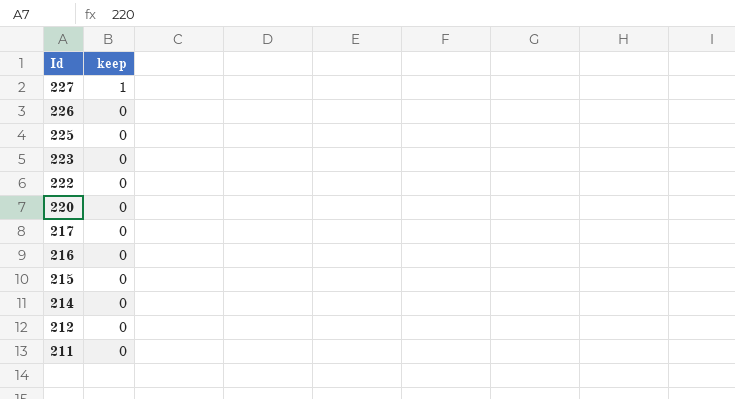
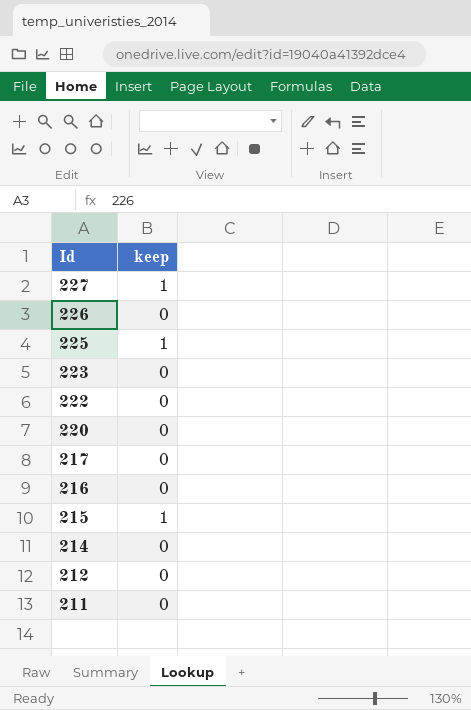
225 | keep: 0 -> 1
215 | keep: 0 -> 1

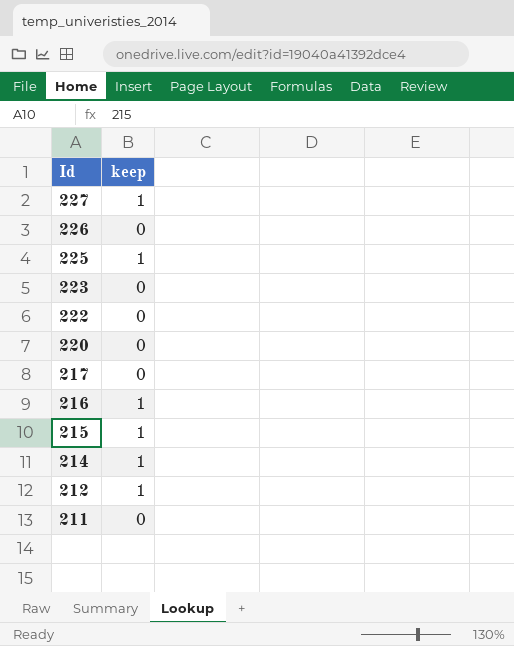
216 | keep: 0 -> 1
214 | keep: 0 -> 1
212 | keep: 0 -> 1

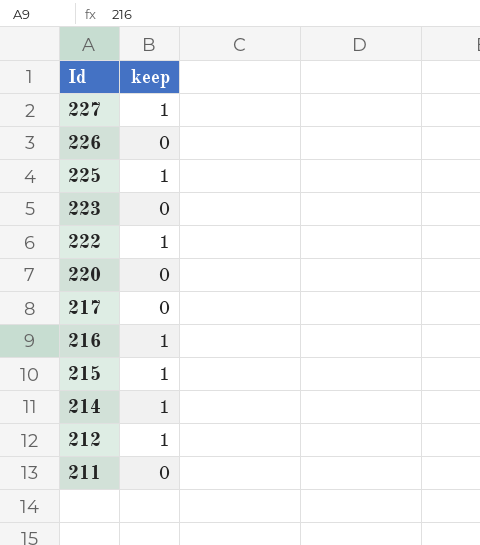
222 | keep: 0 -> 1

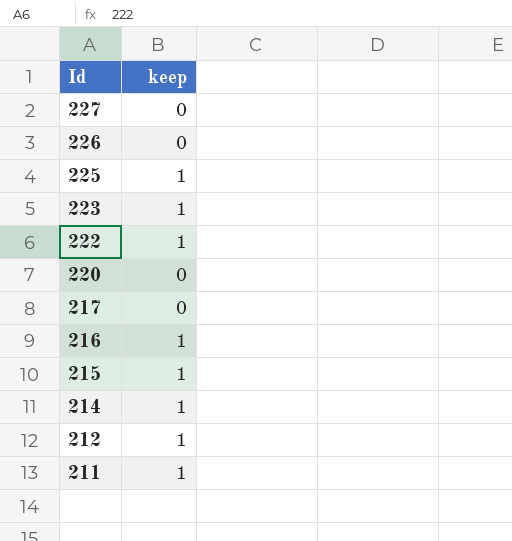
227 | keep: 1 -> 0
223 | keep: 0 -> 1
211 | keep: 0 -> 1

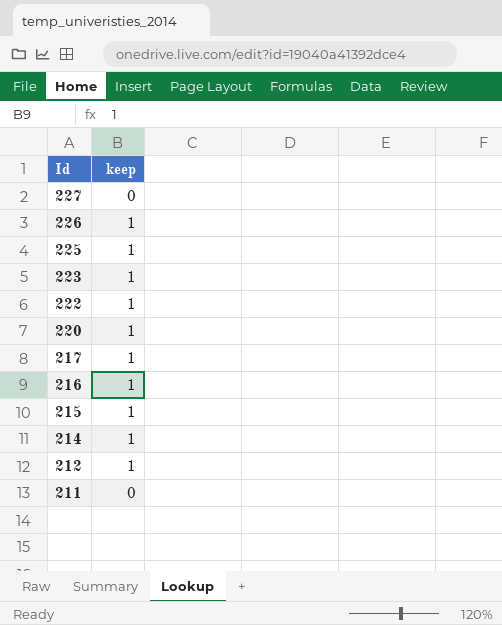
226 | keep: 0 -> 1
220 | keep: 0 -> 1
217 | keep: 0 -> 1
211 | keep: 1 -> 0

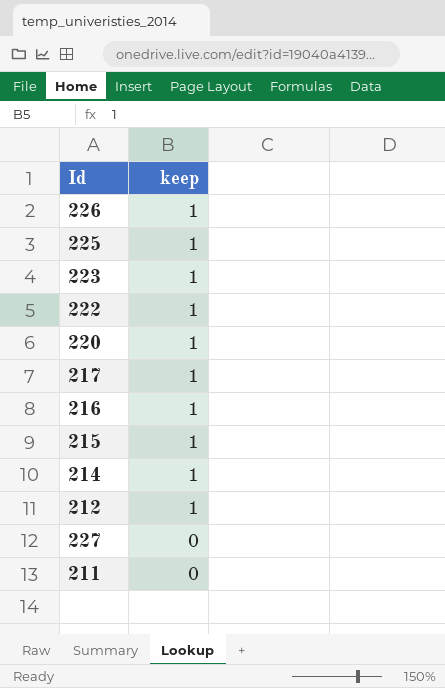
row order: Id descending -> keep descending

